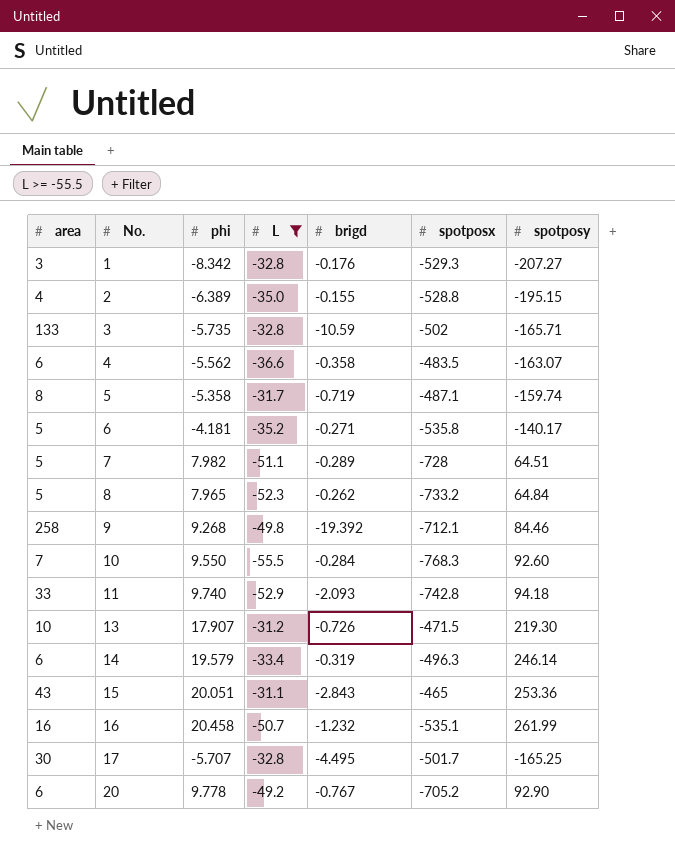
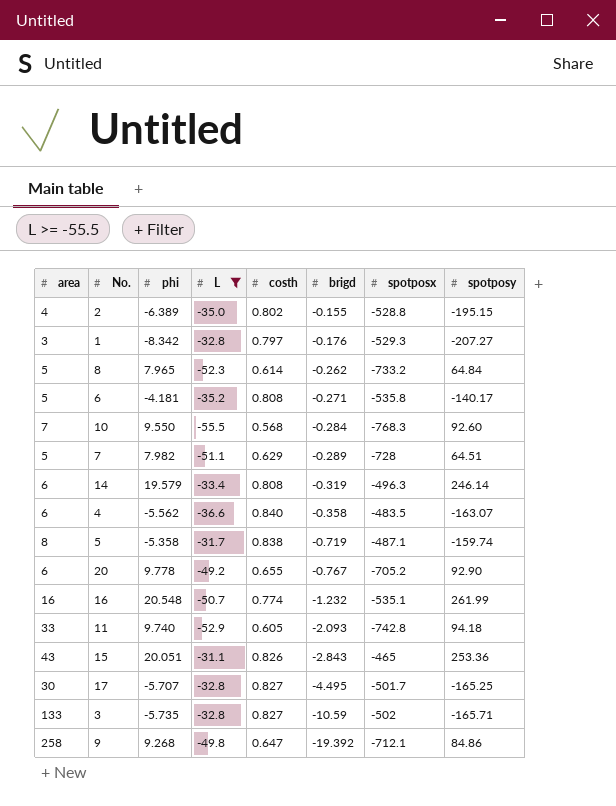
row order: No. ascending -> brigd descending
column costh | position: none -> 5
row 13: 10 | 17.907 | -31.2 | -0.726 | -471.5 | 219.30 -> none
16 | phi: 20.458 -> 20.548
9 | spotposy: 84.46 -> 84.86

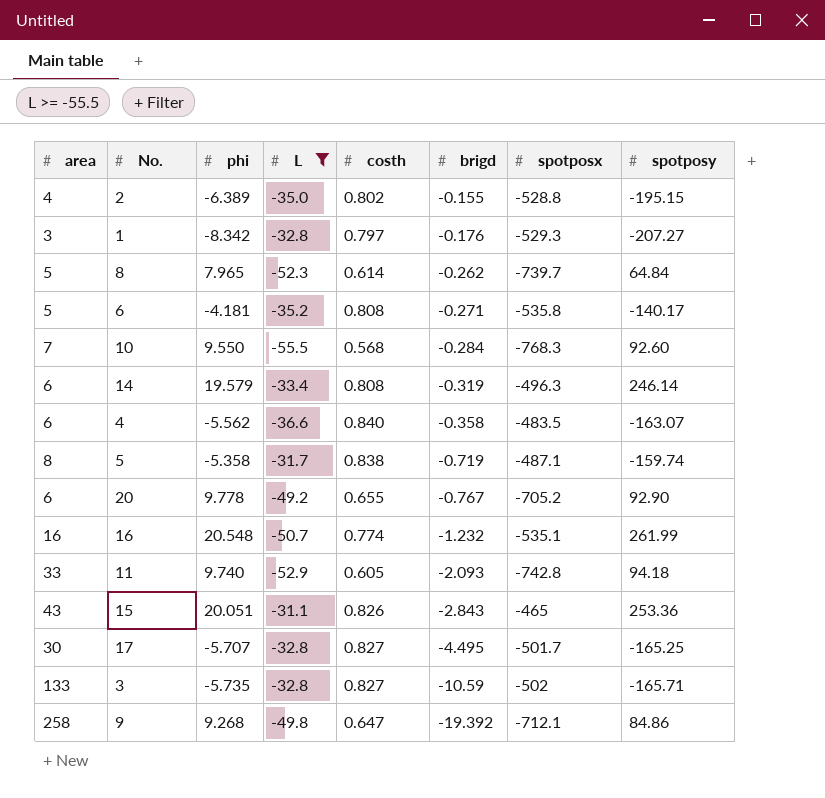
row 7: 5 | 7.982 | -51.1 | 0.629 | -0.289 | -728 | 64.51 -> none
8 | spotposx: -733.2 -> -739.7

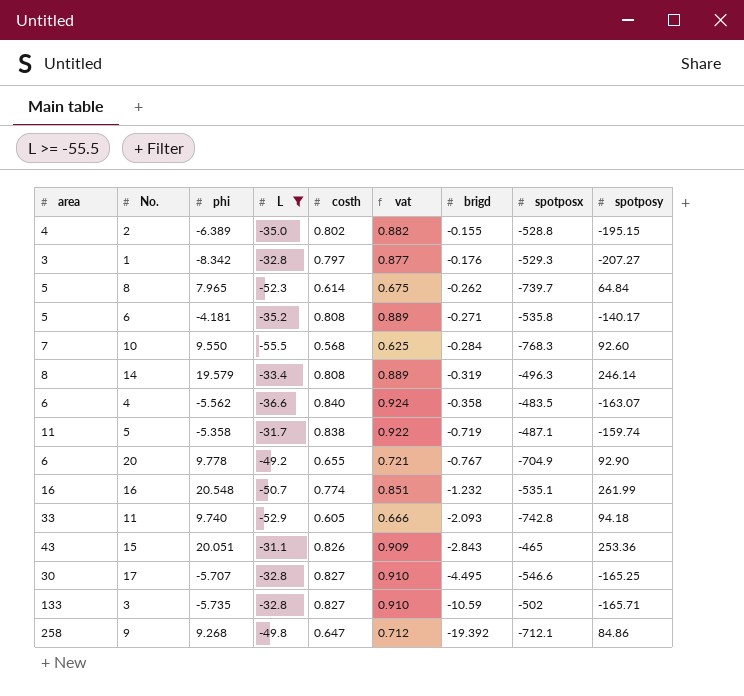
column vat | formula: none -> [costh] * 1.1
14 | area: 6 -> 8
5 | area: 8 -> 11
20 | spotposx: -705.2 -> -704.9
17 | spotposx: -501.7 -> -546.6

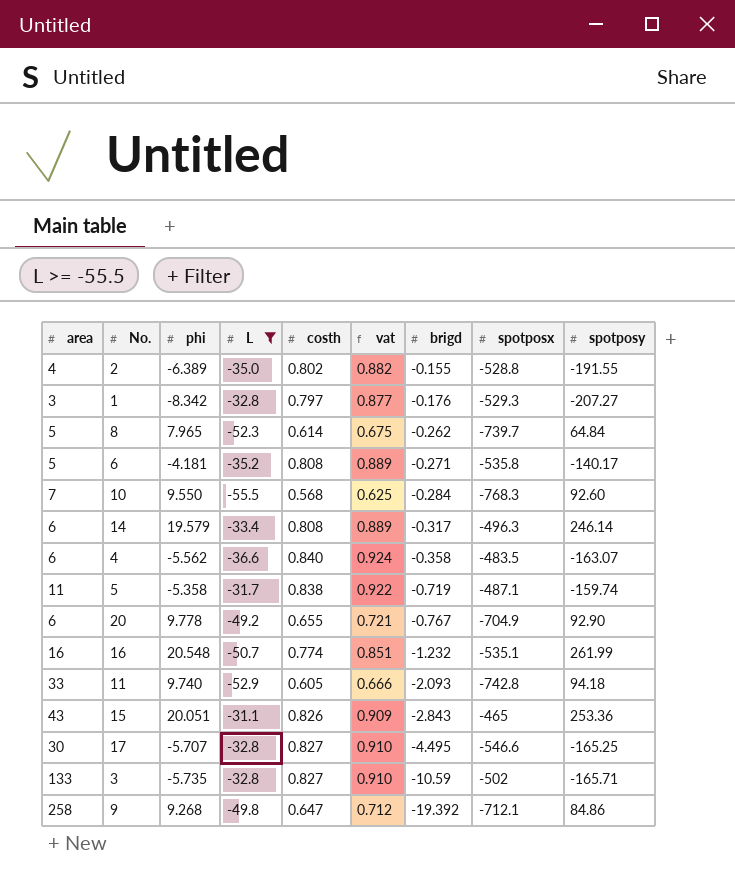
2 | spotposy: -195.15 -> -191.55
14 | area: 8 -> 6
14 | brigd: -0.319 -> -0.317

